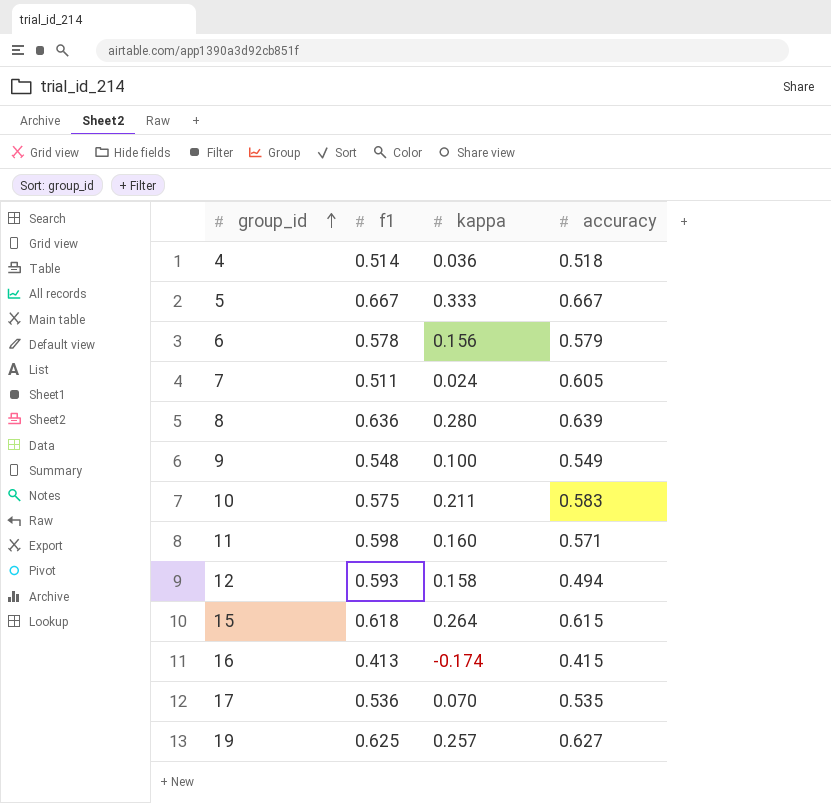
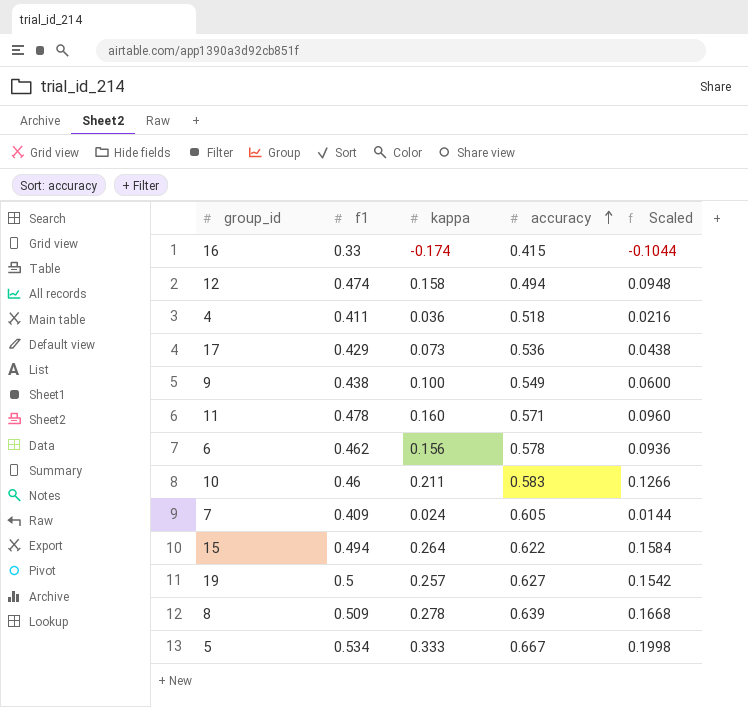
row order: group_id ascending -> accuracy ascending
column Scaled | formula: none -> [kappa] * 0.6
16 | f1: 0.413 -> 0.33
12 | f1: 0.593 -> 0.474
4 | f1: 0.514 -> 0.411
17 | f1: 0.536 -> 0.429
17 | kappa: 0.070 -> 0.073
17 | accuracy: 0.535 -> 0.536
9 | f1: 0.548 -> 0.438
11 | f1: 0.598 -> 0.478
6 | f1: 0.578 -> 0.462
6 | accuracy: 0.579 -> 0.578
10 | f1: 0.575 -> 0.46
7 | f1: 0.511 -> 0.409
15 | f1: 0.618 -> 0.494
15 | accuracy: 0.615 -> 0.622
19 | f1: 0.625 -> 0.5
8 | f1: 0.636 -> 0.509
8 | kappa: 0.280 -> 0.278
5 | f1: 0.667 -> 0.534

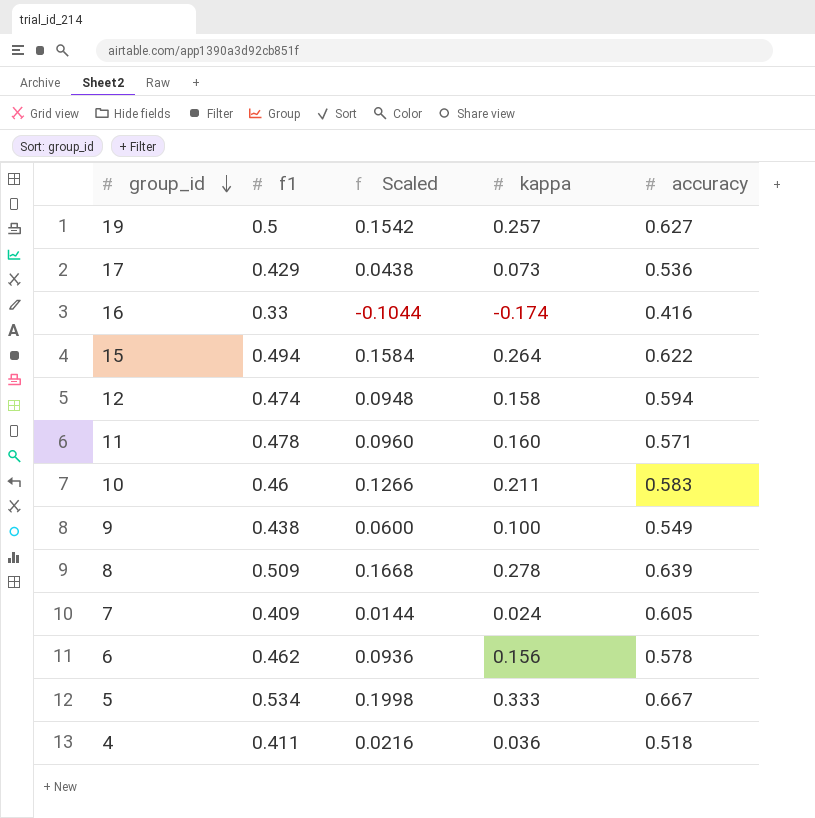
row order: accuracy ascending -> group_id descending
column Scaled | position: 5 -> 3
16 | accuracy: 0.415 -> 0.416
12 | accuracy: 0.494 -> 0.594

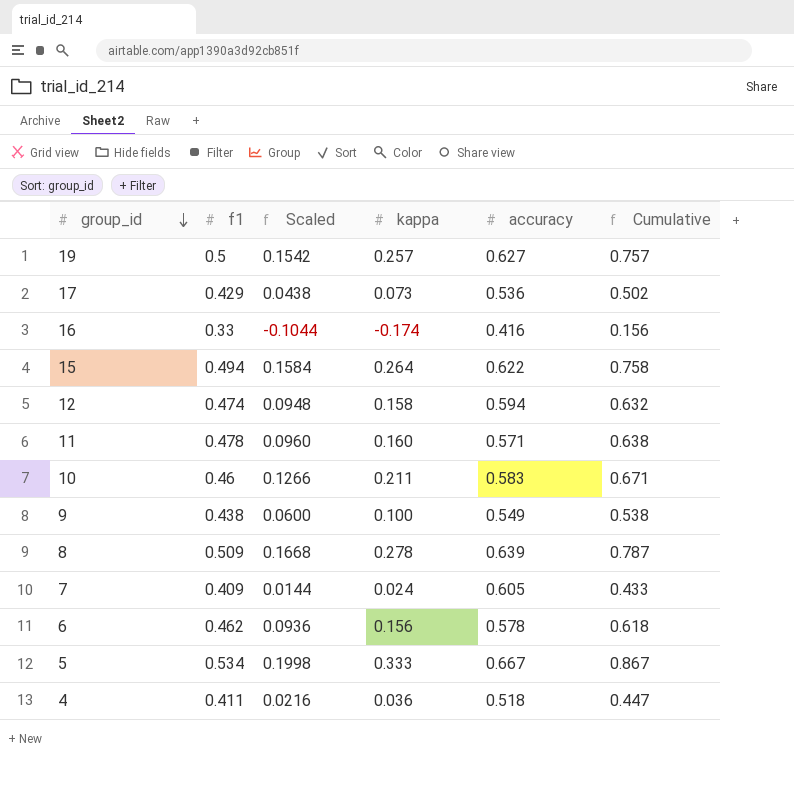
column Cumulative | formula: none -> [f1] + [kappa]

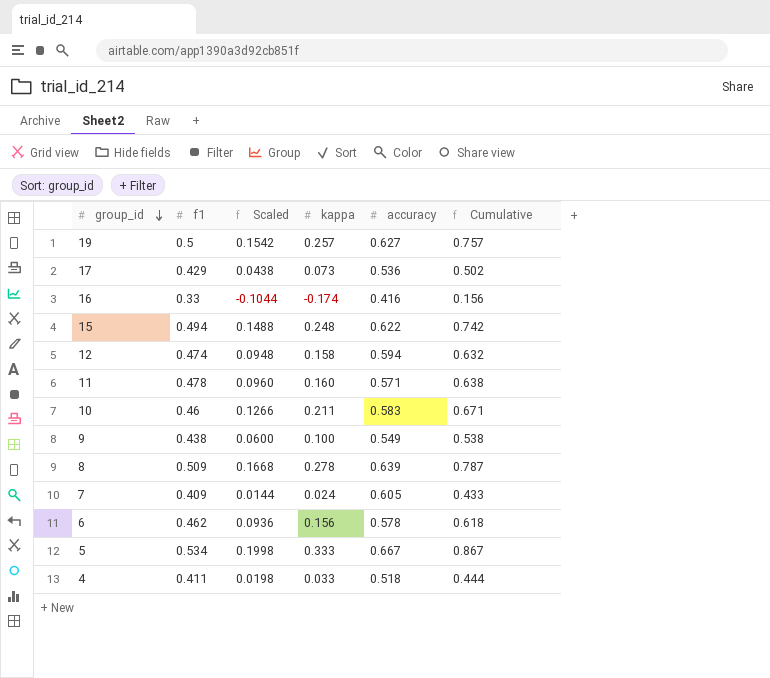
15 | Scaled: 0.1584 -> 0.1488
15 | kappa: 0.264 -> 0.248
15 | Cumulative: 0.758 -> 0.742
4 | Scaled: 0.0216 -> 0.0198
4 | kappa: 0.036 -> 0.033
4 | Cumulative: 0.447 -> 0.444

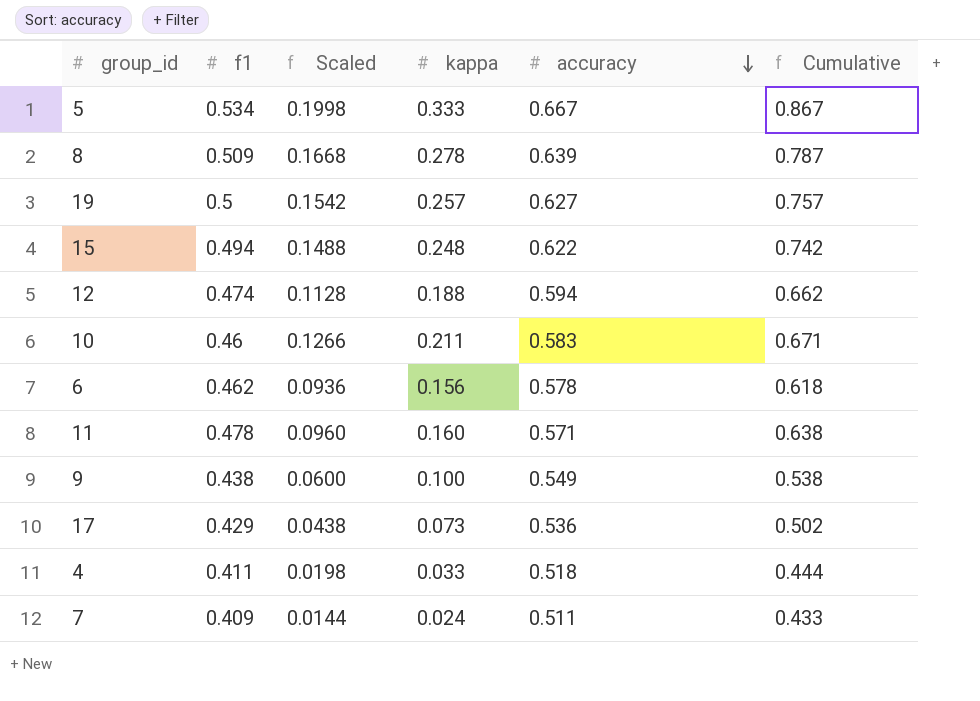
row order: group_id descending -> accuracy descending
row 16: 0.33 | -0.1044 | -0.174 | 0.416 | 0.156 -> none
12 | Scaled: 0.0948 -> 0.1128
12 | kappa: 0.158 -> 0.188
12 | Cumulative: 0.632 -> 0.662
7 | accuracy: 0.605 -> 0.511

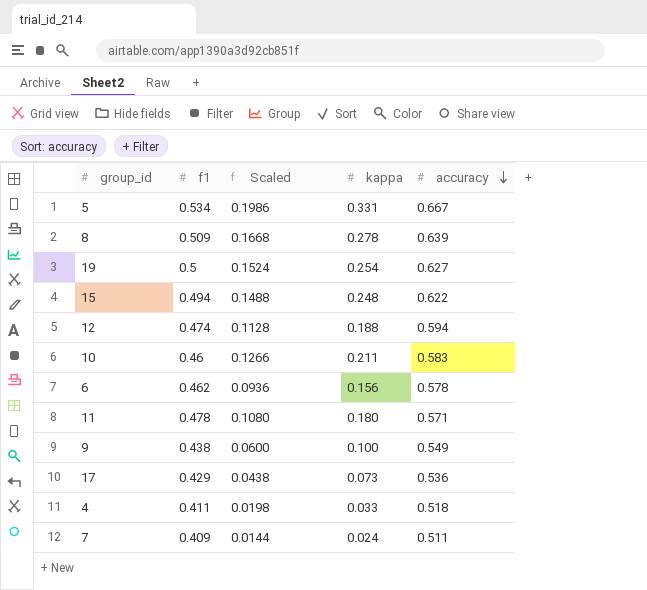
column Cumulative | formula: [f1] + [kappa] -> none
5 | Scaled: 0.1998 -> 0.1986
5 | kappa: 0.333 -> 0.331
19 | Scaled: 0.1542 -> 0.1524
19 | kappa: 0.257 -> 0.254
11 | Scaled: 0.0960 -> 0.1080
11 | kappa: 0.160 -> 0.180

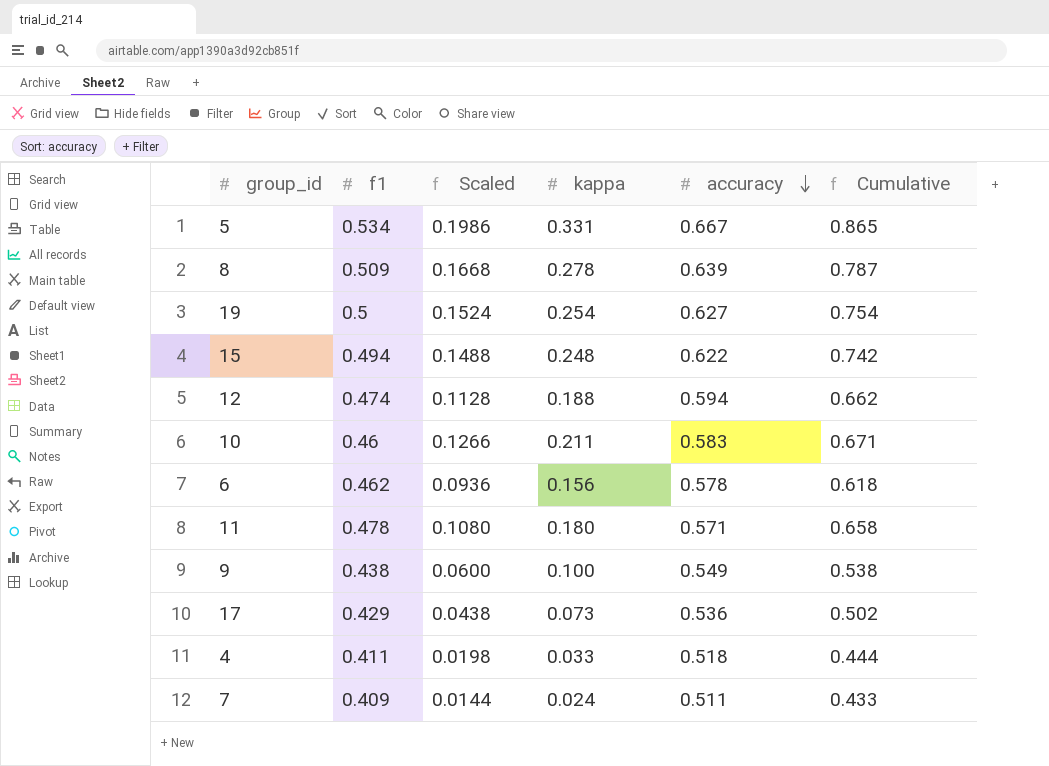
column Cumulative | formula: none -> [f1] + [kappa]

